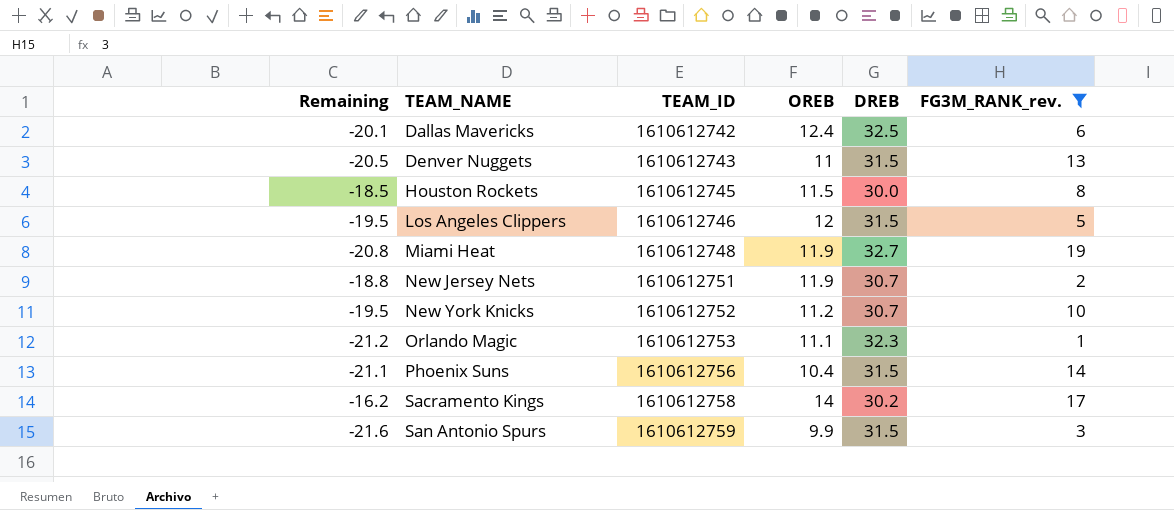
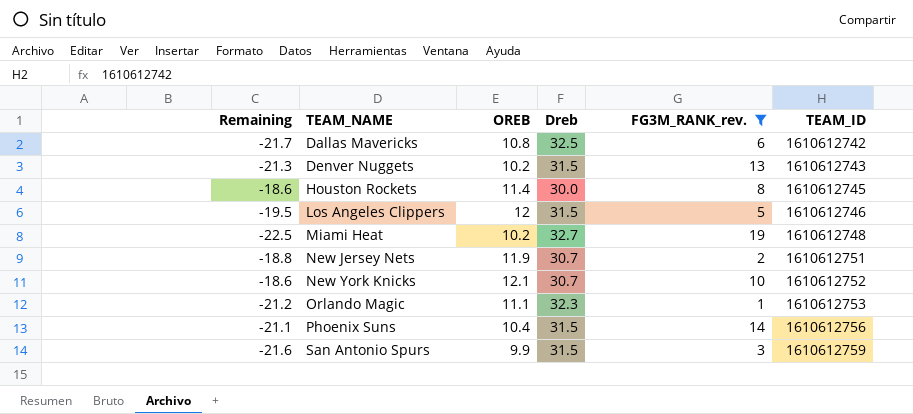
column name: DREB -> Dreb
column TEAM_ID | position: 3 -> 6
row Sacramento Kings: -16.2 | 1610612758 | 14 | 30.2 | 17 -> none
Dallas Mavericks | Remaining: -20.1 -> -21.7
Dallas Mavericks | OREB: 12.4 -> 10.8
Denver Nuggets | Remaining: -20.5 -> -21.3
Denver Nuggets | OREB: 11 -> 10.2
Houston Rockets | Remaining: -18.5 -> -18.6
Houston Rockets | OREB: 11.5 -> 11.4
Miami Heat | Remaining: -20.8 -> -22.5
Miami Heat | OREB: 11.9 -> 10.2
New York Knicks | Remaining: -19.5 -> -18.6
New York Knicks | OREB: 11.2 -> 12.1

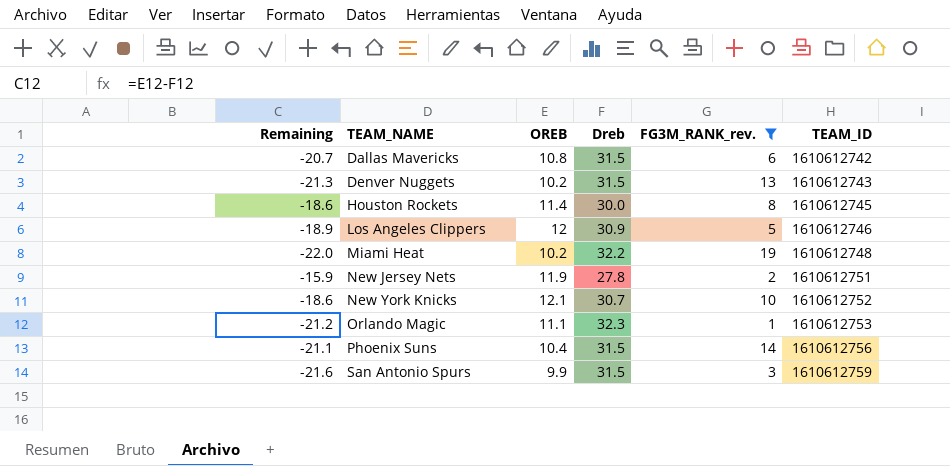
Dallas Mavericks | Remaining: -21.7 -> -20.7
Dallas Mavericks | Dreb: 32.5 -> 31.5
Los Angeles Clippers | Remaining: -19.5 -> -18.9
Los Angeles Clippers | Dreb: 31.5 -> 30.9
Miami Heat | Remaining: -22.5 -> -22.0
Miami Heat | Dreb: 32.7 -> 32.2
New Jersey Nets | Remaining: -18.8 -> -15.9
New Jersey Nets | Dreb: 30.7 -> 27.8

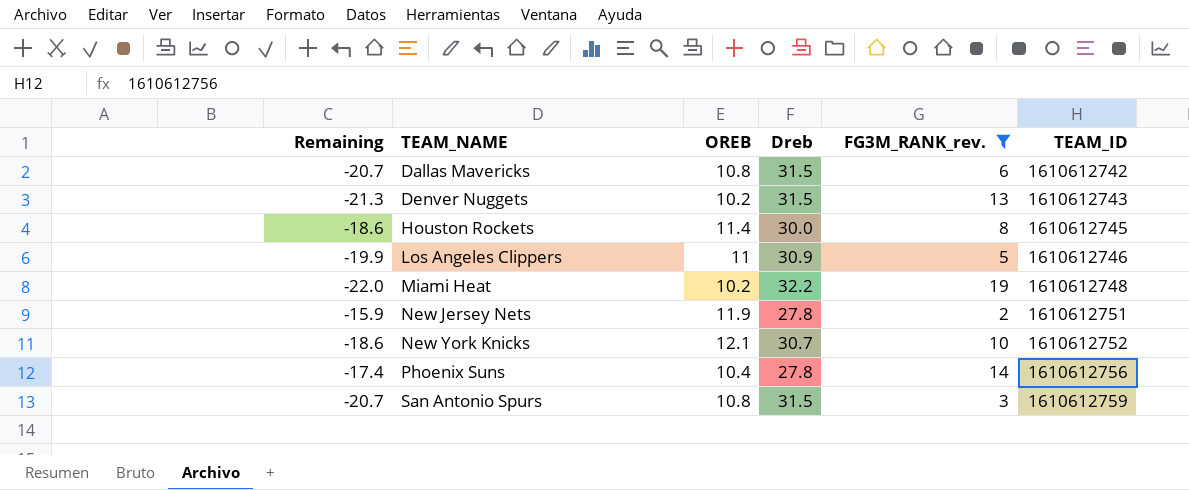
row Orlando Magic: -21.2 | 11.1 | 32.3 | 1 | 1610612753 -> none
Los Angeles Clippers | Remaining: -18.9 -> -19.9
Los Angeles Clippers | OREB: 12 -> 11
Phoenix Suns | Remaining: -21.1 -> -17.4
Phoenix Suns | Dreb: 31.5 -> 27.8
San Antonio Spurs | Remaining: -21.6 -> -20.7
San Antonio Spurs | OREB: 9.9 -> 10.8

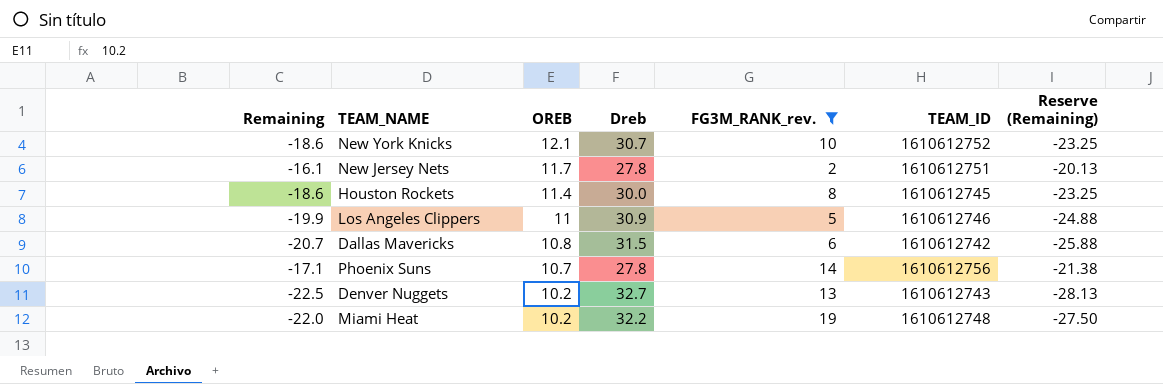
row order: TEAM_NAME ascending -> OREB descending
column Reserve (Remaining) | formula: none -> [Remaining] * 1.25
row San Antonio Spurs: -20.7 | 10.8 | 31.5 | 3 | 1610612759 -> none
New Jersey Nets | Remaining: -15.9 -> -16.1
New Jersey Nets | OREB: 11.9 -> 11.7
Phoenix Suns | Remaining: -17.4 -> -17.1
Phoenix Suns | OREB: 10.4 -> 10.7
Denver Nuggets | Remaining: -21.3 -> -22.5
Denver Nuggets | Dreb: 31.5 -> 32.7

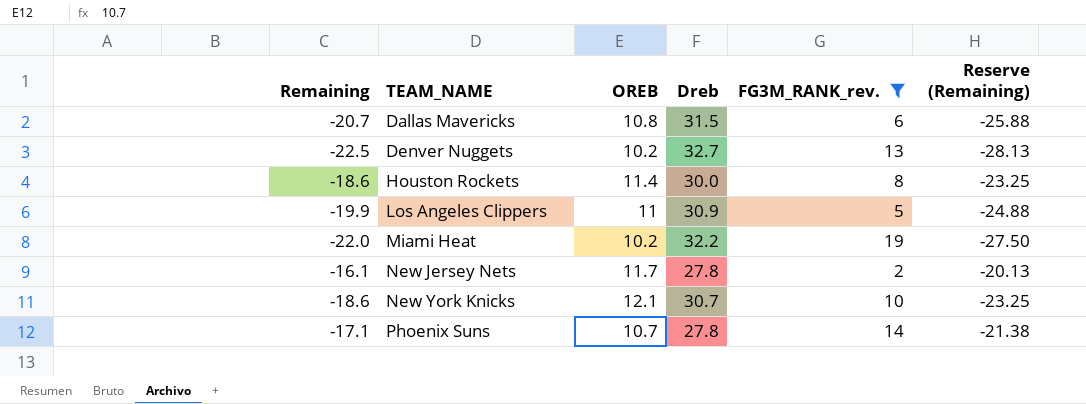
row order: OREB descending -> TEAM_NAME ascending
column TEAM_ID | position: 6 -> none

